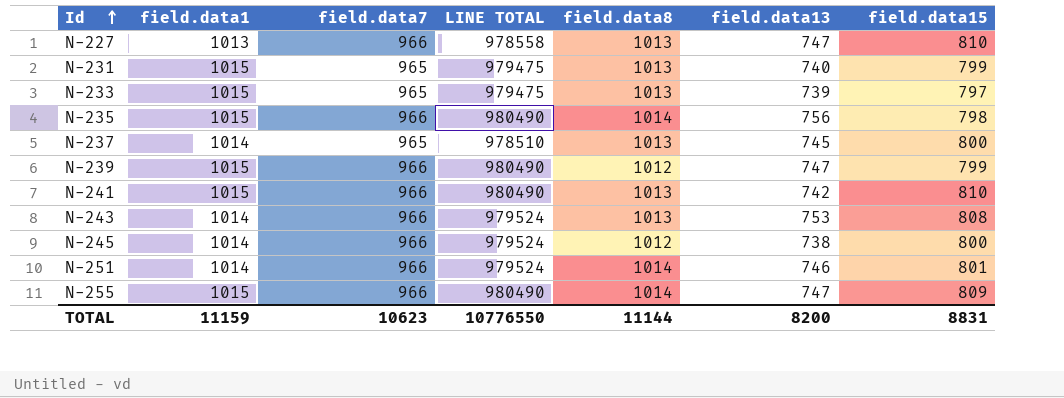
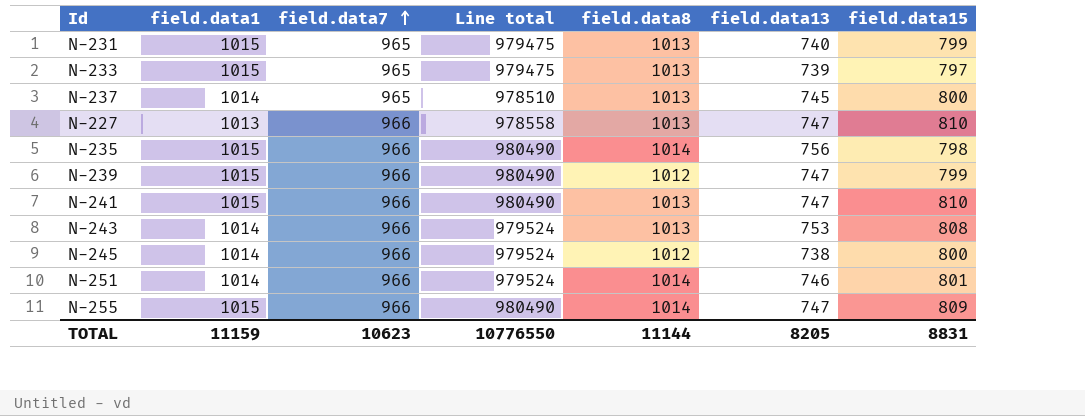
row order: Id ascending -> field.data7 ascending
column name: LINE TOTAL -> Line total
N-241 | field.data13: 742 -> 747
TOTAL | field.data13: 8200 -> 8205

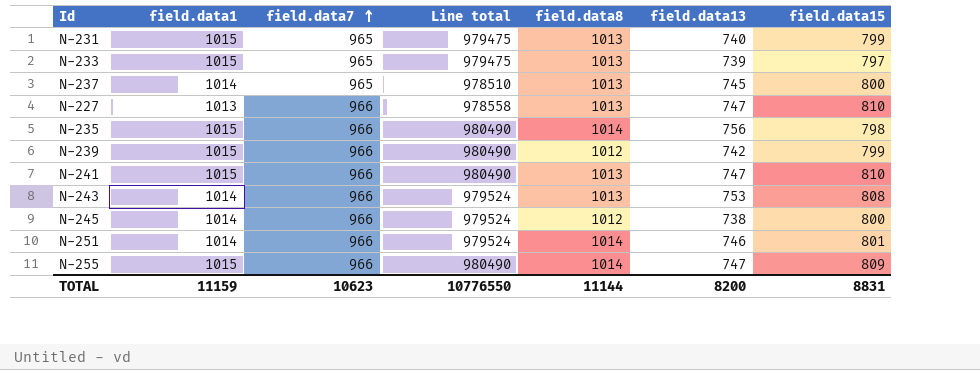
N-239 | field.data13: 747 -> 742
TOTAL | field.data13: 8205 -> 8200

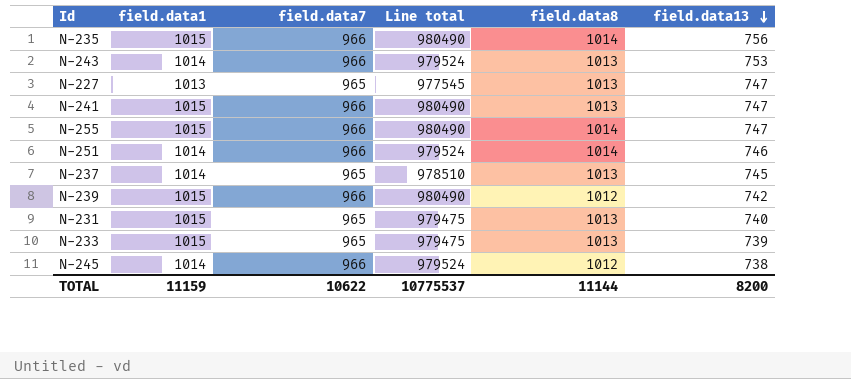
row order: field.data7 ascending -> field.data13 descending
column field.data15 | position: 7 -> none
N-227 | field.data7: 966 -> 965
N-227 | Line total: 978558 -> 977545
TOTAL | field.data7: 10623 -> 10622
TOTAL | Line total: 10776550 -> 10775537

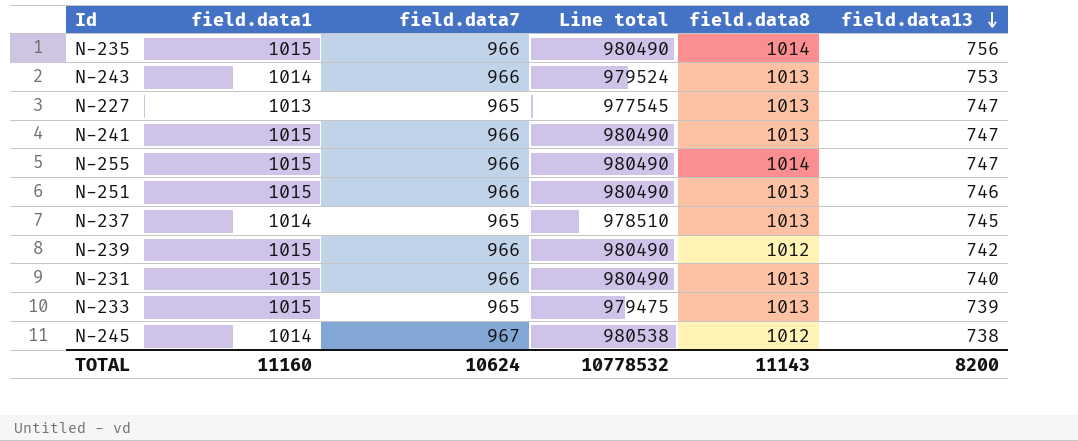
N-251 | field.data1: 1014 -> 1015
N-251 | Line total: 979524 -> 980490
N-251 | field.data8: 1014 -> 1013
N-231 | field.data7: 965 -> 966
N-231 | Line total: 979475 -> 980490
N-245 | field.data7: 966 -> 967
N-245 | Line total: 979524 -> 980538
TOTAL | field.data1: 11159 -> 11160
TOTAL | field.data7: 10622 -> 10624
TOTAL | Line total: 10775537 -> 10778532
TOTAL | field.data8: 11144 -> 11143

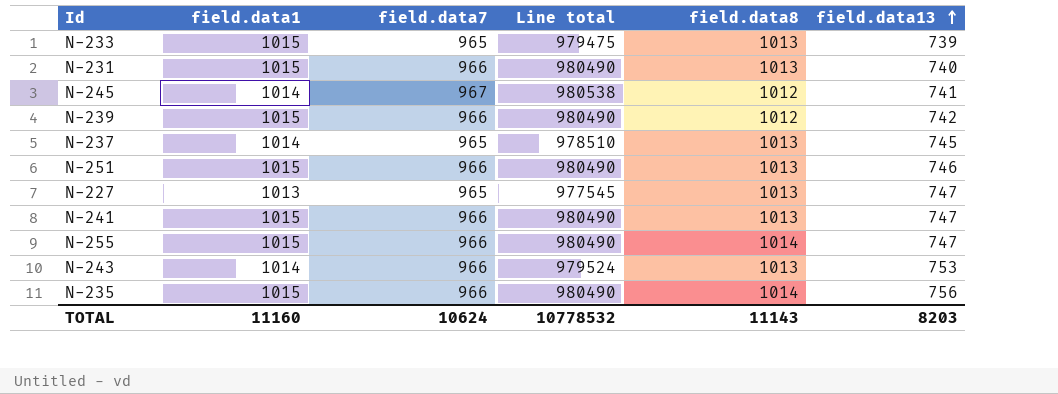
row order: field.data13 descending -> field.data13 ascending
N-245 | field.data13: 738 -> 741
TOTAL | field.data13: 8200 -> 8203

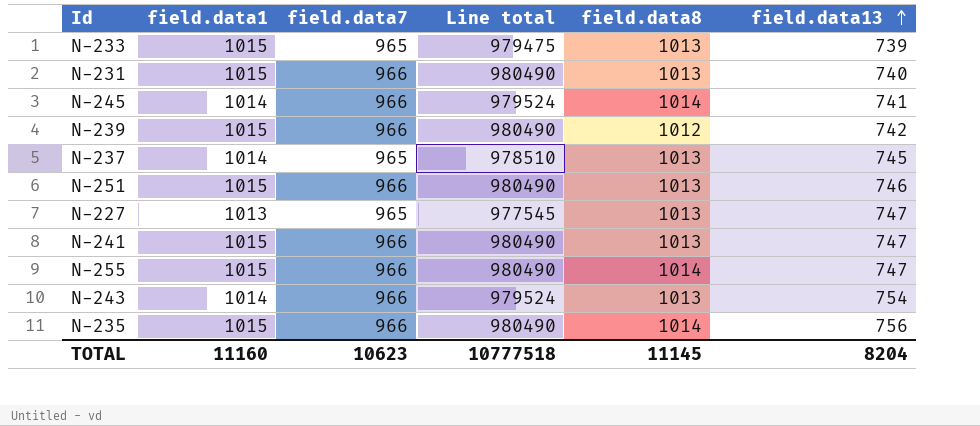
N-245 | field.data7: 967 -> 966
N-245 | Line total: 980538 -> 979524
N-245 | field.data8: 1012 -> 1014
N-243 | field.data13: 753 -> 754
TOTAL | field.data7: 10624 -> 10623
TOTAL | Line total: 10778532 -> 10777518
TOTAL | field.data8: 11143 -> 11145
TOTAL | field.data13: 8203 -> 8204

